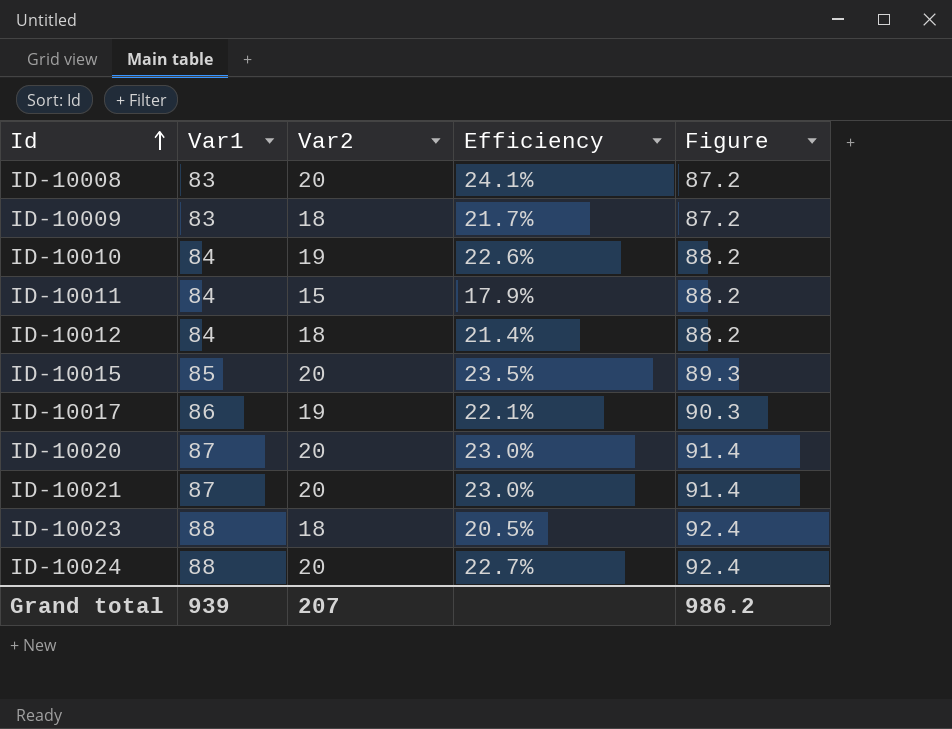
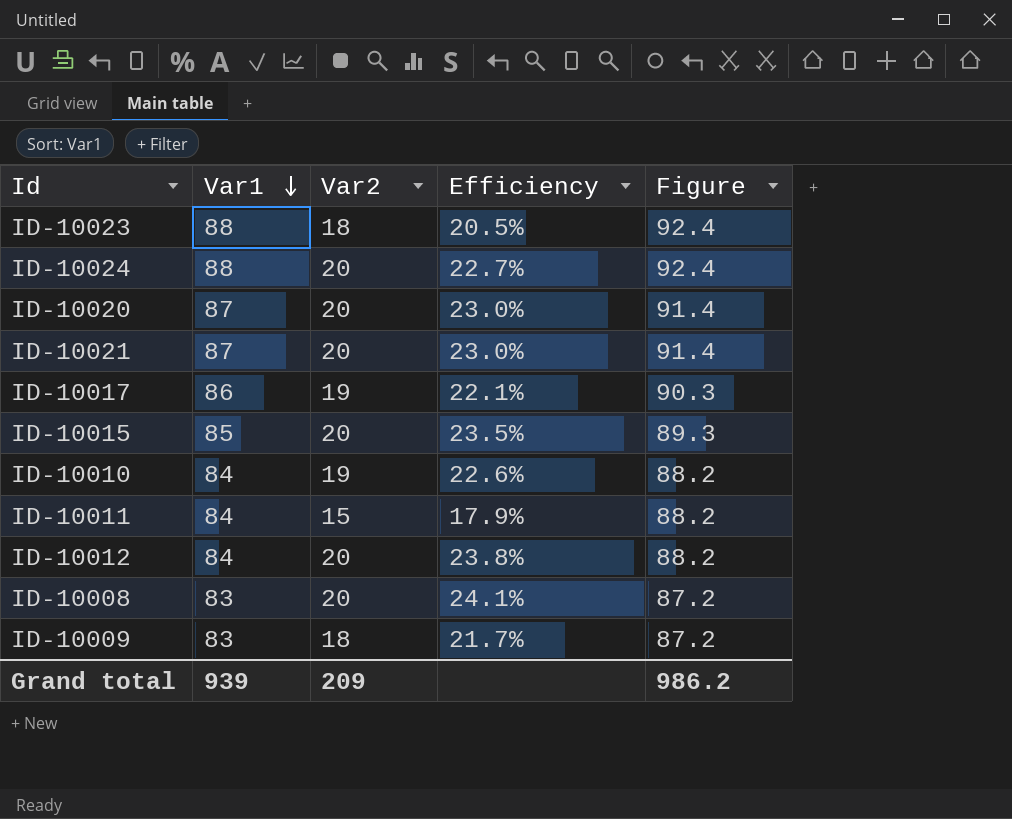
row order: Id ascending -> Var1 descending
ID-10012 | Var2: 18 -> 20
ID-10012 | Efficiency: 21.4% -> 23.8%
Grand total | Var2: 207 -> 209

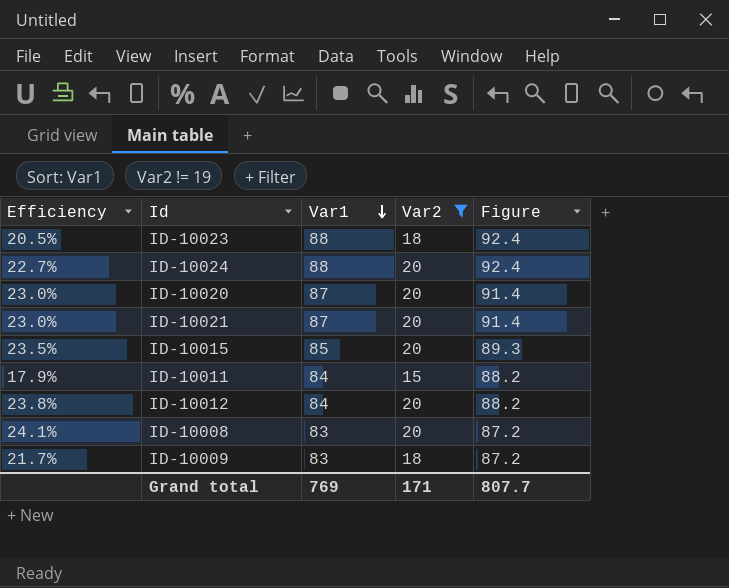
filter: none -> Var2 != 19
column Efficiency | position: 4 -> 1
Grand total | Var1: 939 -> 769
Grand total | Var2: 209 -> 171
Grand total | Figure: 986.2 -> 807.7

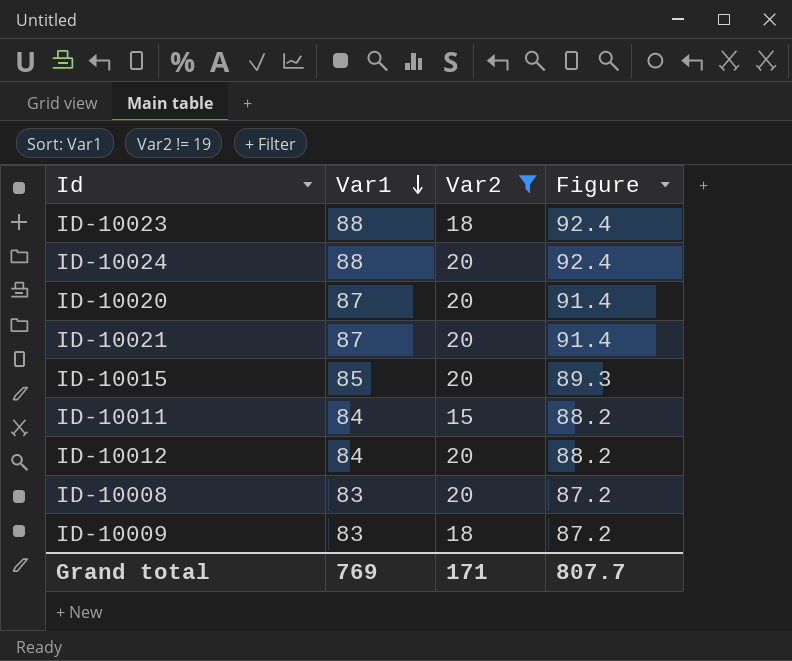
column Efficiency | formula: [Var2] / [Var1] -> none

